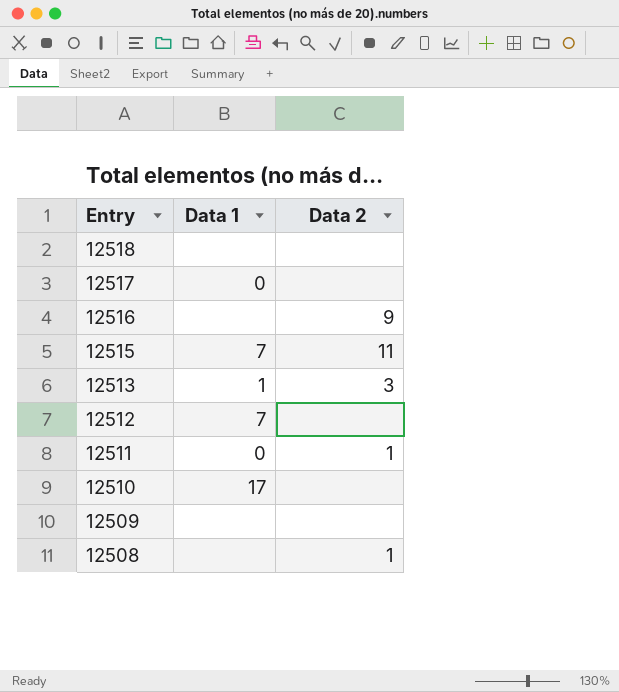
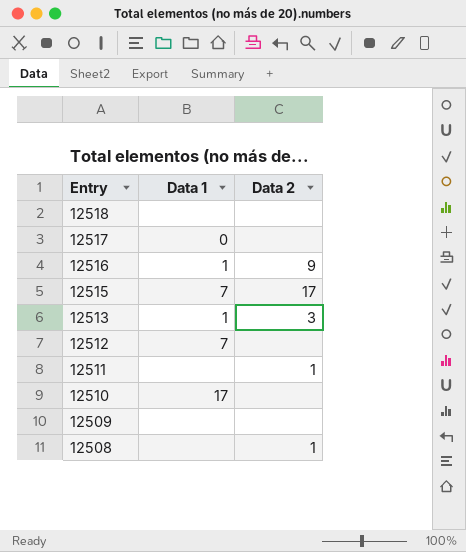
12516 | Data 1: none -> 1
12515 | Data 2: 11 -> 17
12511 | Data 1: 0 -> none

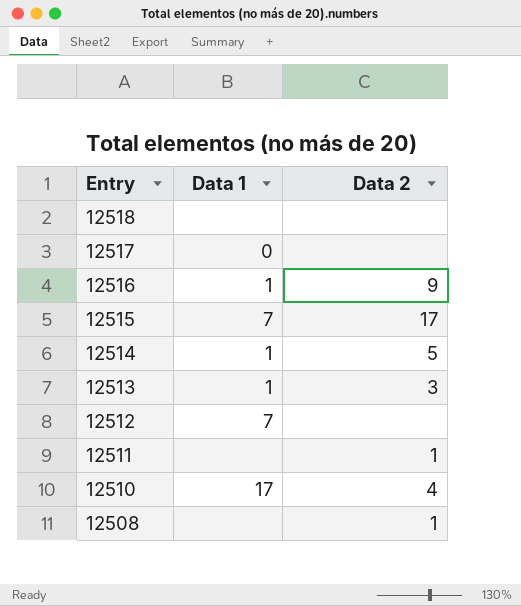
row 12509: none | none -> none
row 12514: none -> 1 | 5
12510 | Data 2: none -> 4

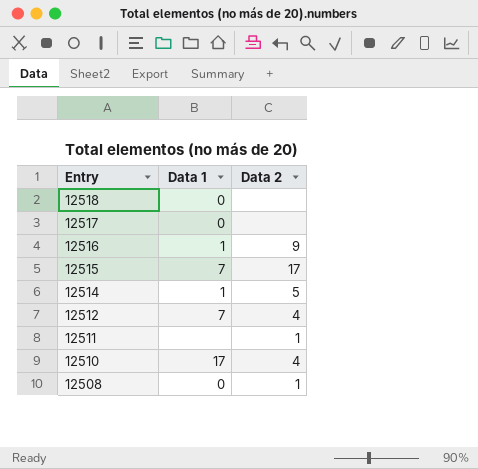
row 12513: 1 | 3 -> none
12518 | Data 1: none -> 0
12512 | Data 2: none -> 4
12508 | Data 1: none -> 0

